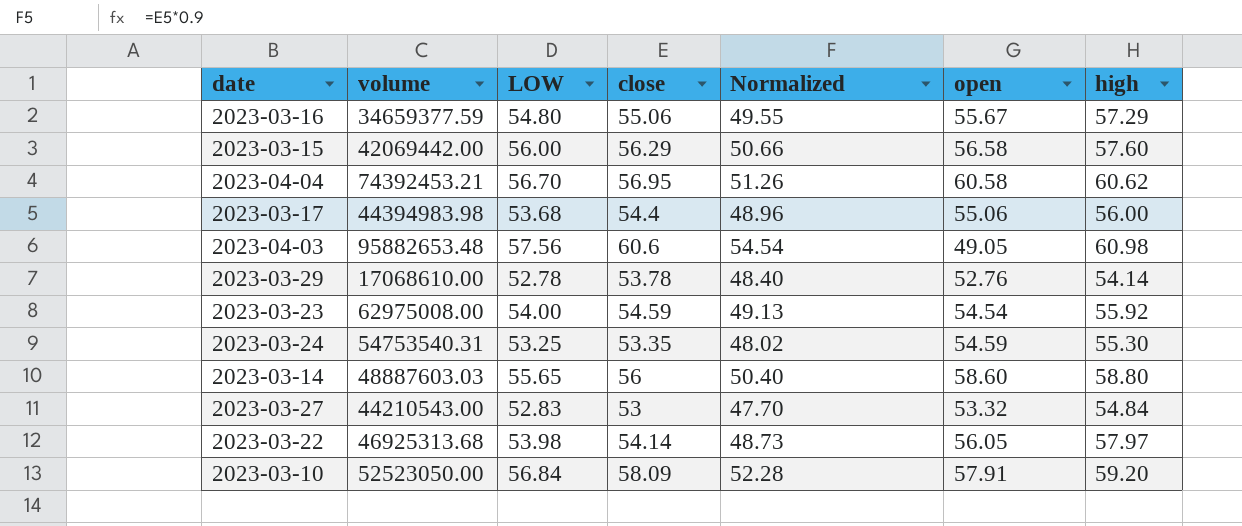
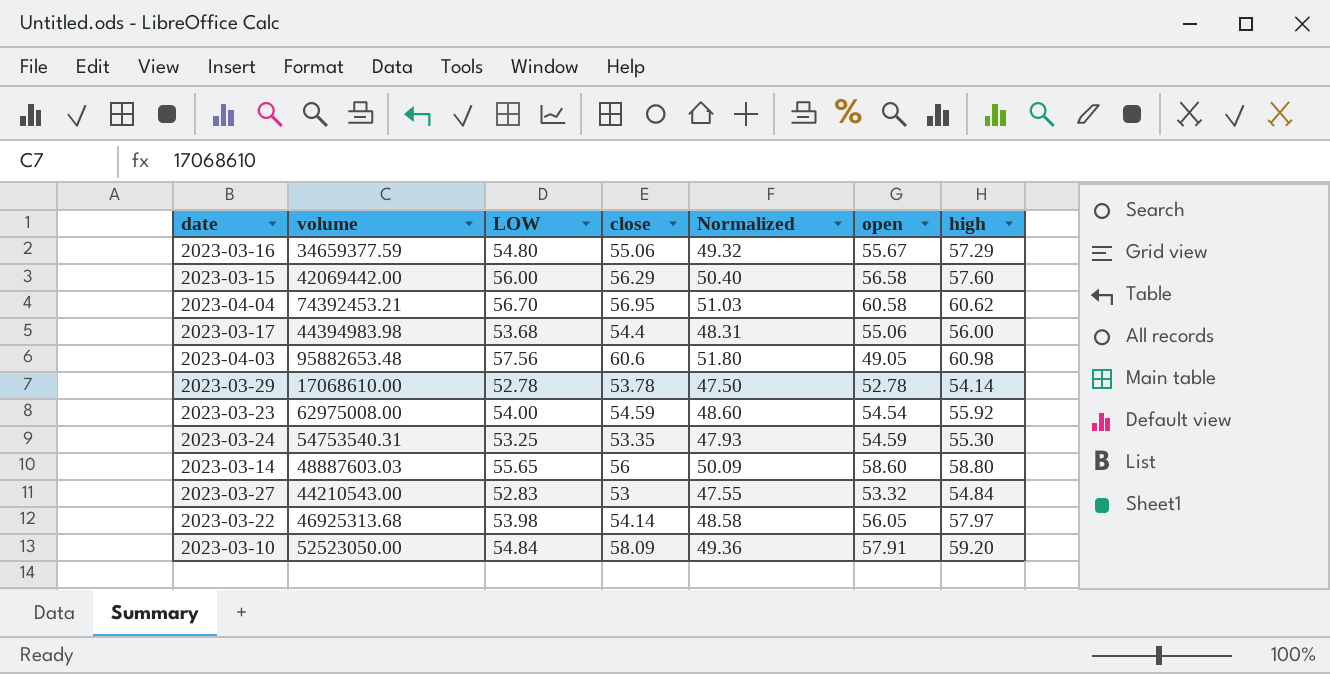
column Normalized | formula: [close] * 0.9 -> [LOW] * 0.9
2023-03-29 | open: 52.76 -> 52.78
2023-03-10 | LOW: 56.84 -> 54.84

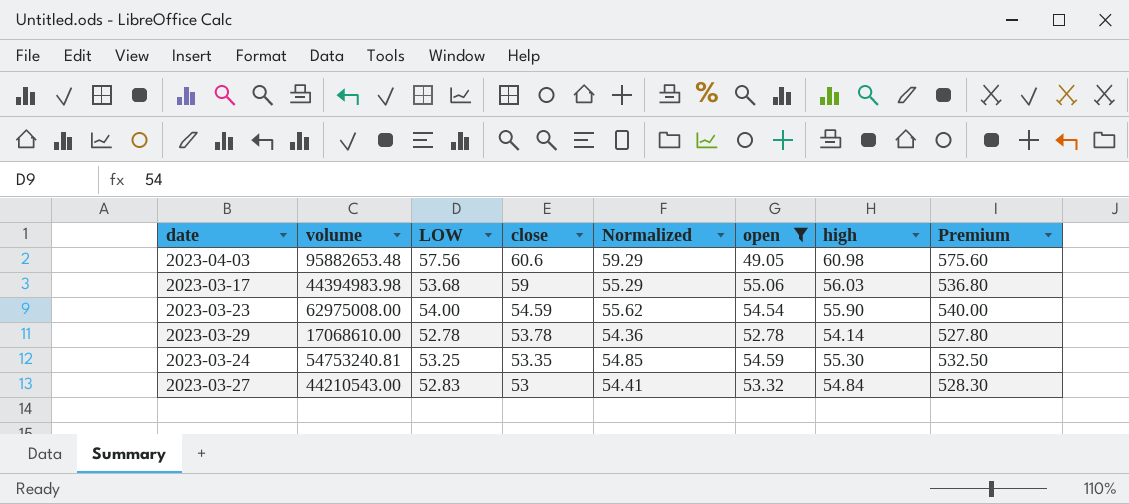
filter: none -> open <= 55.06
row order: none -> close descending
column Normalized | formula: [LOW] * 0.9 -> [LOW] * 1.03
column Premium | formula: none -> [LOW] * 10
2023-03-17 | close: 54.4 -> 59
2023-03-17 | high: 56.00 -> 56.03
2023-03-23 | high: 55.92 -> 55.90
2023-03-24 | volume: 54753540.31 -> 54753240.81

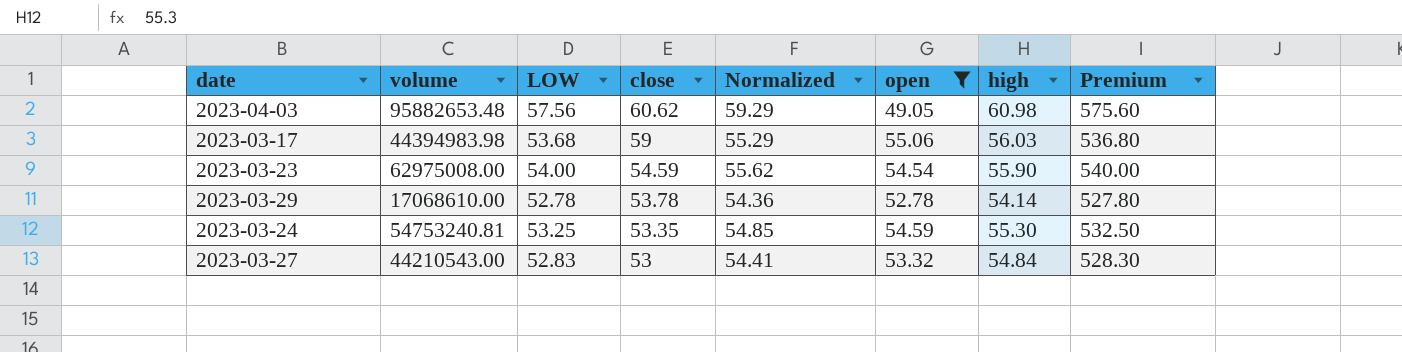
2023-04-03 | close: 60.6 -> 60.62

